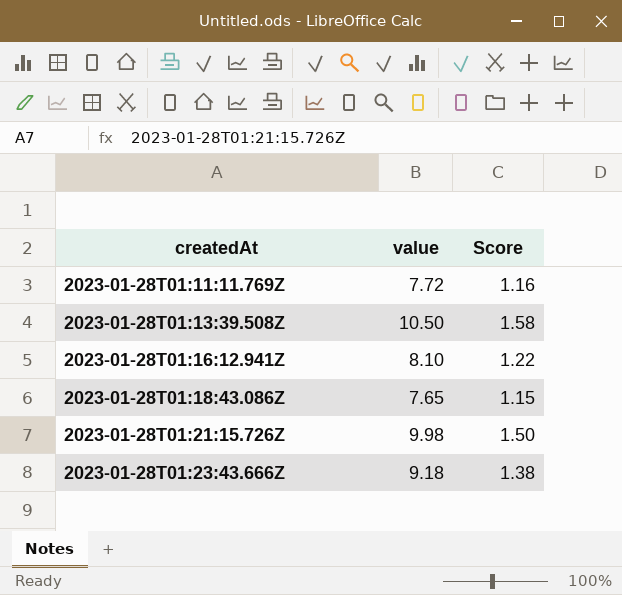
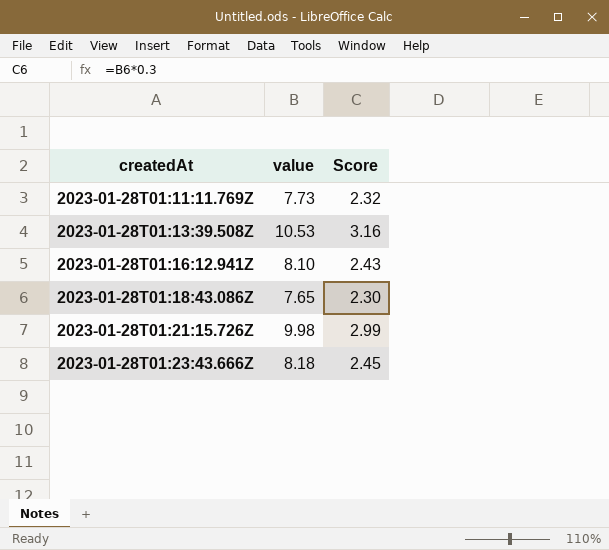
column Score | formula: [value] * 0.15 -> [value] * 0.3
2023-01-28T01:11:11.769Z | value: 7.72 -> 7.73
2023-01-28T01:13:39.508Z | value: 10.50 -> 10.53
2023-01-28T01:23:43.666Z | value: 9.18 -> 8.18

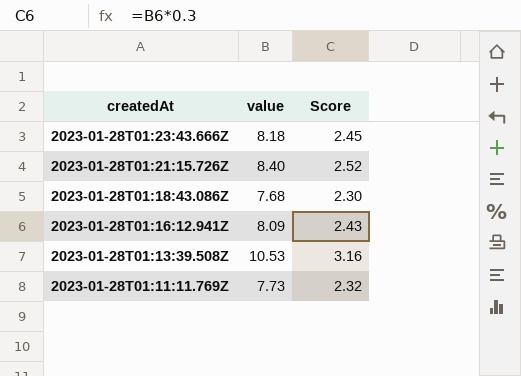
row order: createdAt ascending -> createdAt descending
2023-01-28T01:21:15.726Z | value: 9.98 -> 8.40
2023-01-28T01:21:15.726Z | Score: 2.99 -> 2.52
2023-01-28T01:18:43.086Z | value: 7.65 -> 7.68
2023-01-28T01:16:12.941Z | value: 8.10 -> 8.09

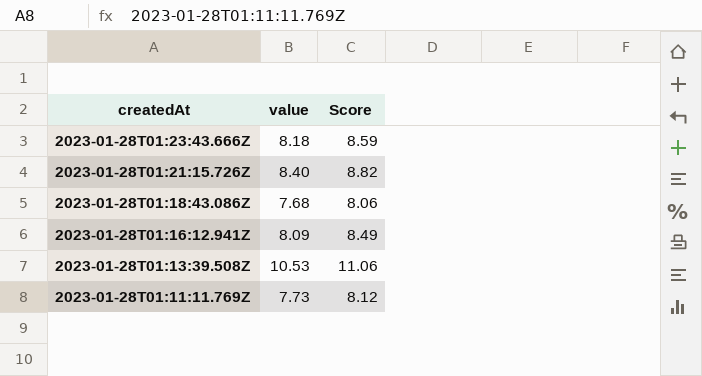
column Score | formula: [value] * 0.3 -> [value] * 1.05

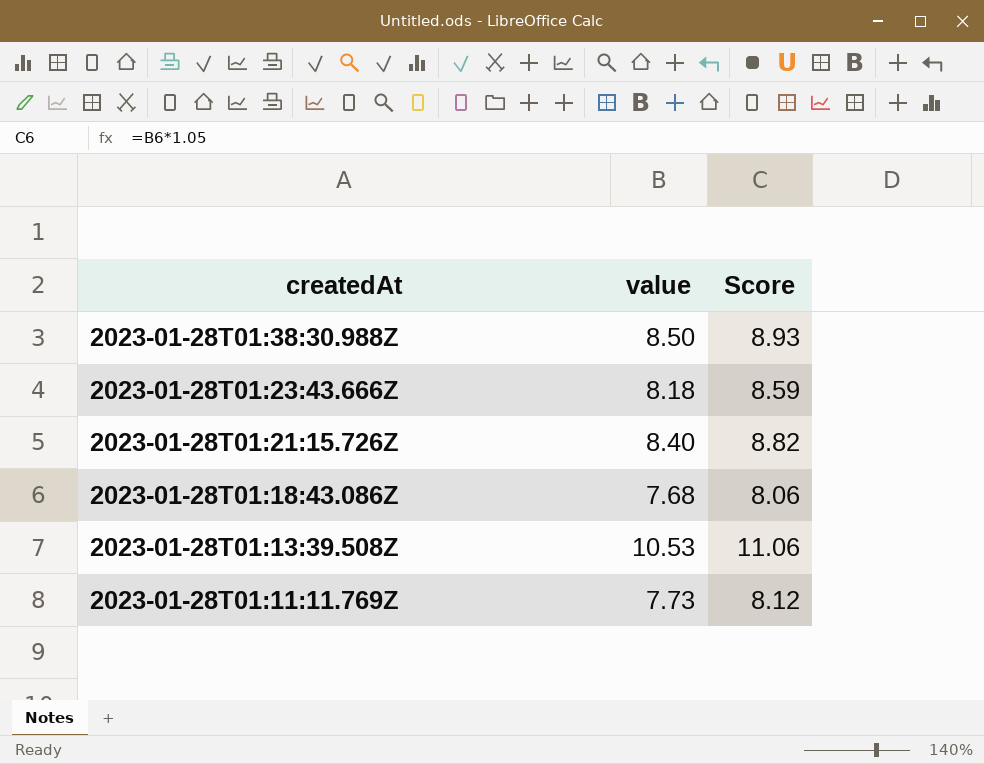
row 2023-01-28T01:16:12.941Z: 8.09 | 8.49 -> none
row 2023-01-28T01:38:30.988Z: none -> 8.50 | 8.93

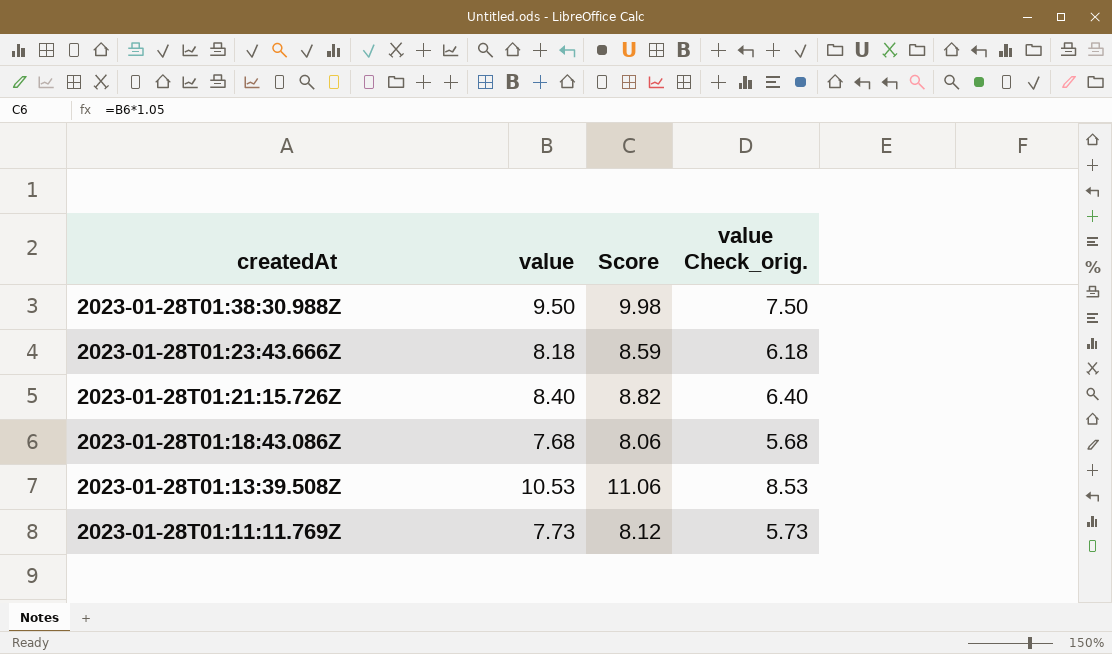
column value Check_orig. | formula: none -> [value] - 2
2023-01-28T01:38:30.988Z | value: 8.50 -> 9.50
2023-01-28T01:38:30.988Z | Score: 8.93 -> 9.98

